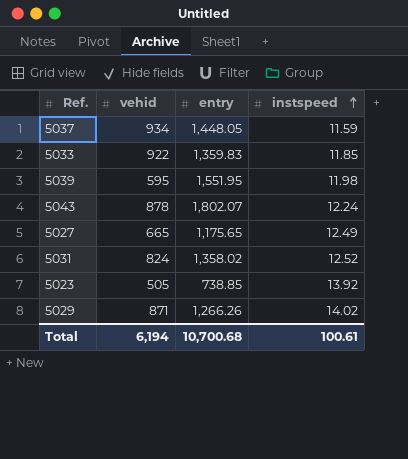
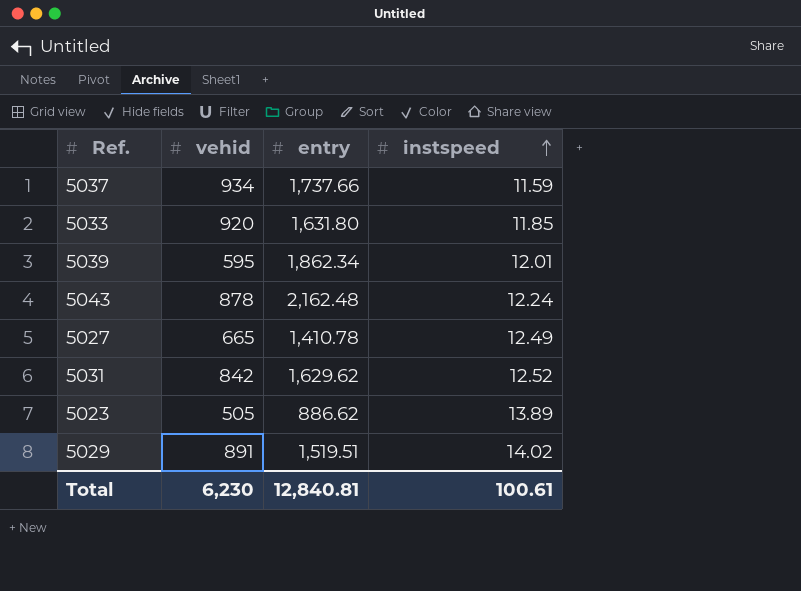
5037 | entry: 1,448.05 -> 1,737.66
5033 | vehid: 922 -> 920
5033 | entry: 1,359.83 -> 1,631.80
5039 | entry: 1,551.95 -> 1,862.34
5039 | instspeed: 11.98 -> 12.01
5043 | entry: 1,802.07 -> 2,162.48
5027 | entry: 1,175.65 -> 1,410.78
5031 | vehid: 824 -> 842
5031 | entry: 1,358.02 -> 1,629.62
5023 | entry: 738.85 -> 886.62
5023 | instspeed: 13.92 -> 13.89
5029 | vehid: 871 -> 891
5029 | entry: 1,266.26 -> 1,519.51
Total | vehid: 6,194 -> 6,230
Total | entry: 10,700.68 -> 12,840.81

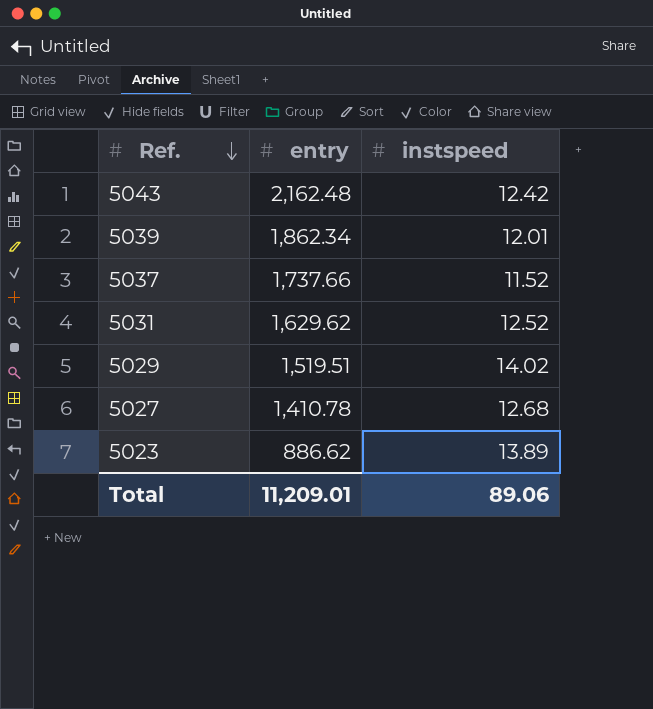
row order: instspeed ascending -> Ref. descending
column vehid | position: 2 -> none
row 5033: 920 | 1,631.80 | 11.85 -> none
5043 | instspeed: 12.24 -> 12.42
5037 | instspeed: 11.59 -> 11.52
5027 | instspeed: 12.49 -> 12.68
Total | entry: 12,840.81 -> 11,209.01
Total | instspeed: 100.61 -> 89.06

